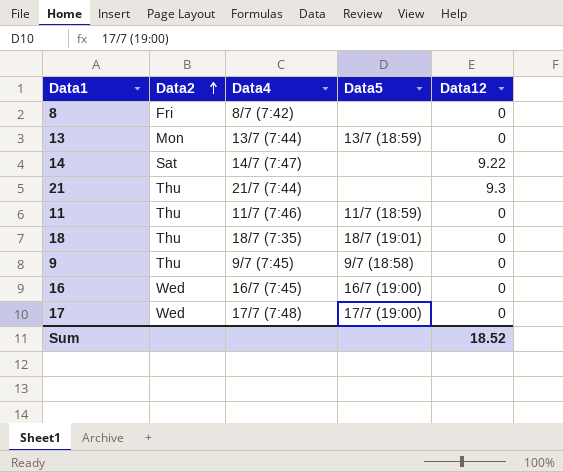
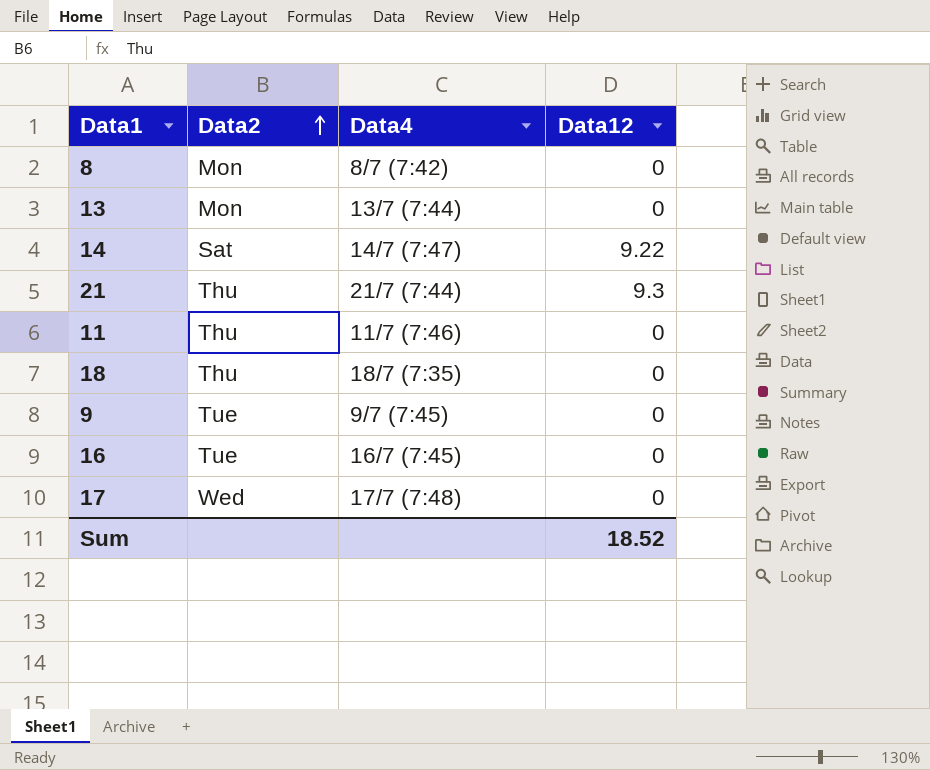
column Data5 | position: 4 -> none
8 | Data2: Fri -> Mon
9 | Data2: Thu -> Tue
16 | Data2: Wed -> Tue

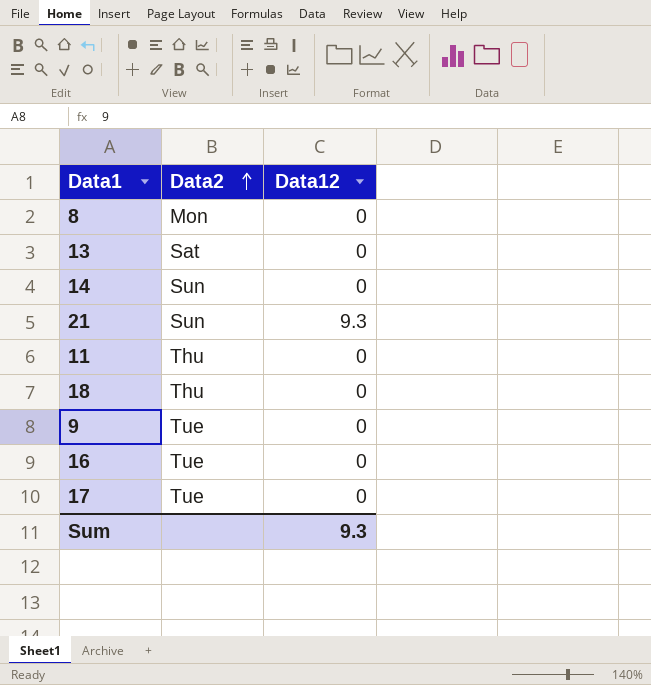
column Data4 | position: 3 -> none
13 | Data2: Mon -> Sat
14 | Data2: Sat -> Sun
14 | Data12: 9.22 -> 0
21 | Data2: Thu -> Sun
17 | Data2: Wed -> Tue
Sum | Data12: 18.52 -> 9.3

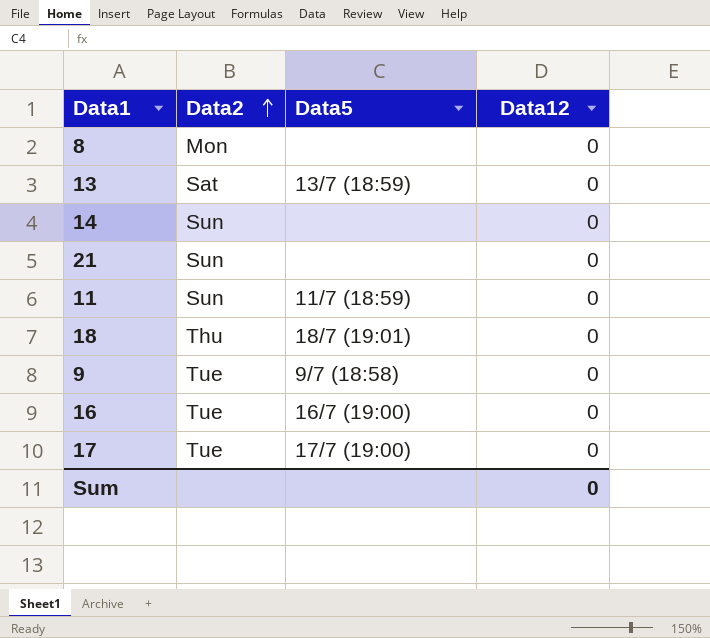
column Data5 | position: none -> 3
21 | Data12: 9.3 -> 0
11 | Data2: Thu -> Sun
Sum | Data12: 9.3 -> 0

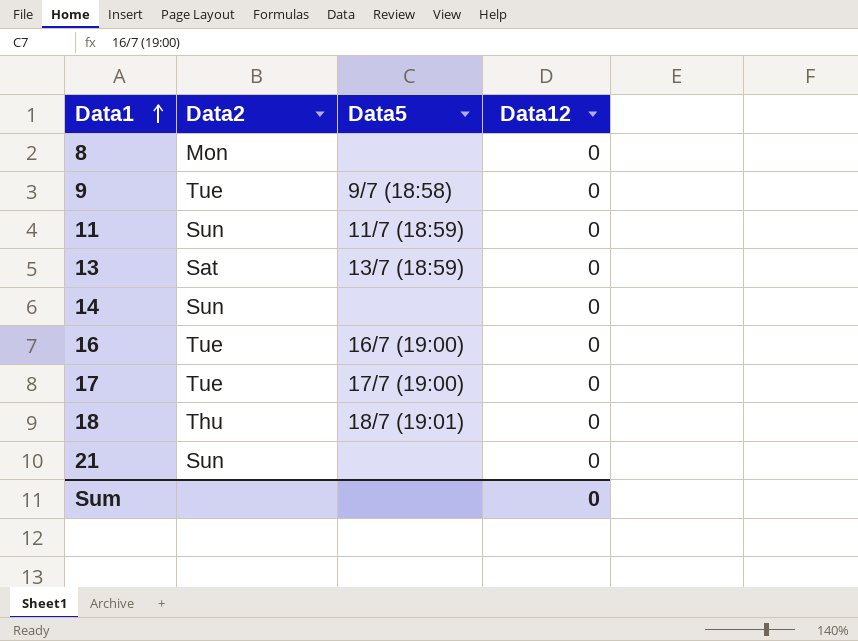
row order: Data2 ascending -> Data1 ascending

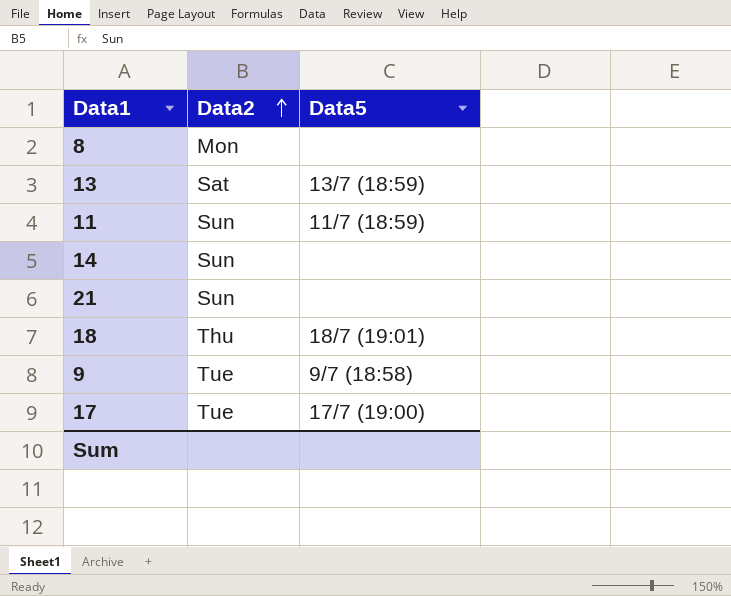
row order: Data1 ascending -> Data2 ascending
column Data12 | position: 4 -> none
row 16: Tue | 16/7 (19:00) | 0 -> none

